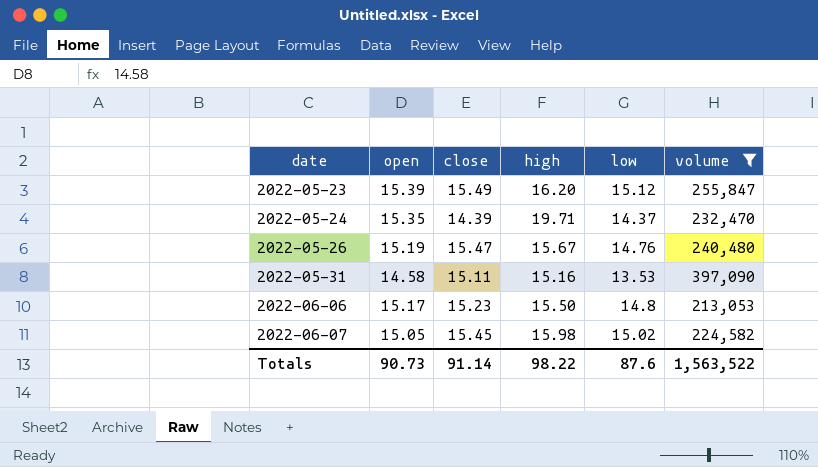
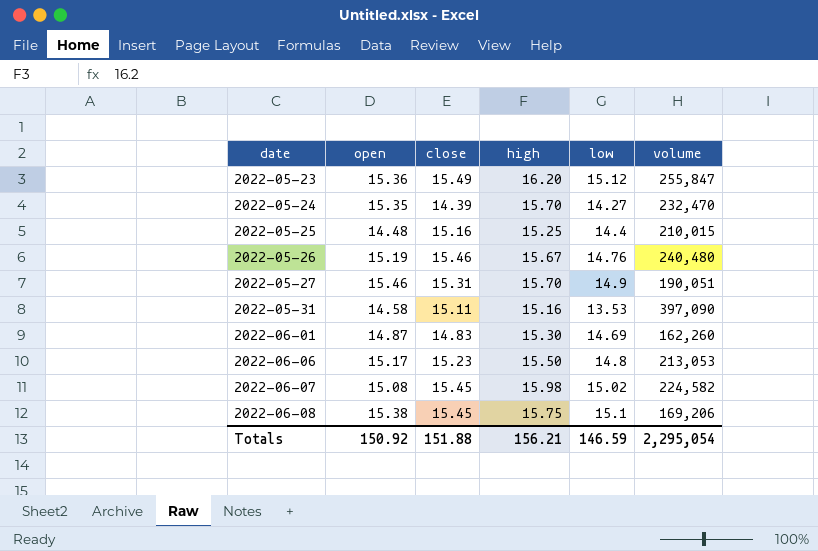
filter: volume >= 213,053 -> none
2022-05-23 | open: 15.39 -> 15.36
2022-05-24 | high: 19.71 -> 15.70
2022-05-24 | low: 14.37 -> 14.27
2022-05-26 | close: 15.47 -> 15.46
2022-06-07 | open: 15.05 -> 15.08
Totals | open: 90.73 -> 150.92
Totals | close: 91.14 -> 151.88
Totals | high: 98.22 -> 156.21
Totals | low: 87.6 -> 146.59
Totals | volume: 1,563,522 -> 2,295,054

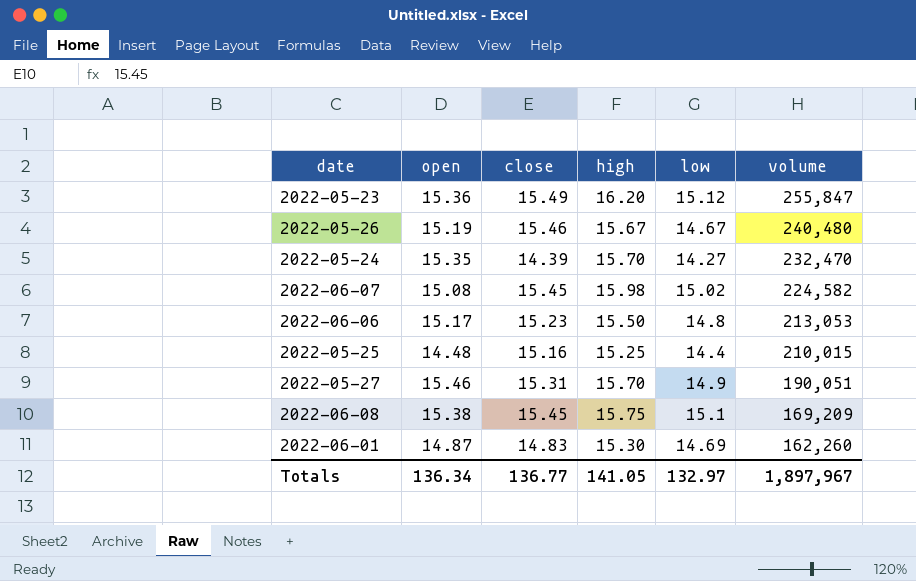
row order: date ascending -> volume descending
row 2022-05-31: 14.58 | 15.11 | 15.16 | 13.53 | 397,090 -> none
2022-05-26 | low: 14.76 -> 14.67
2022-06-08 | volume: 169,206 -> 169,209
Totals | open: 150.92 -> 136.34
Totals | close: 151.88 -> 136.77
Totals | high: 156.21 -> 141.05
Totals | low: 146.59 -> 132.97
Totals | volume: 2,295,054 -> 1,897,967

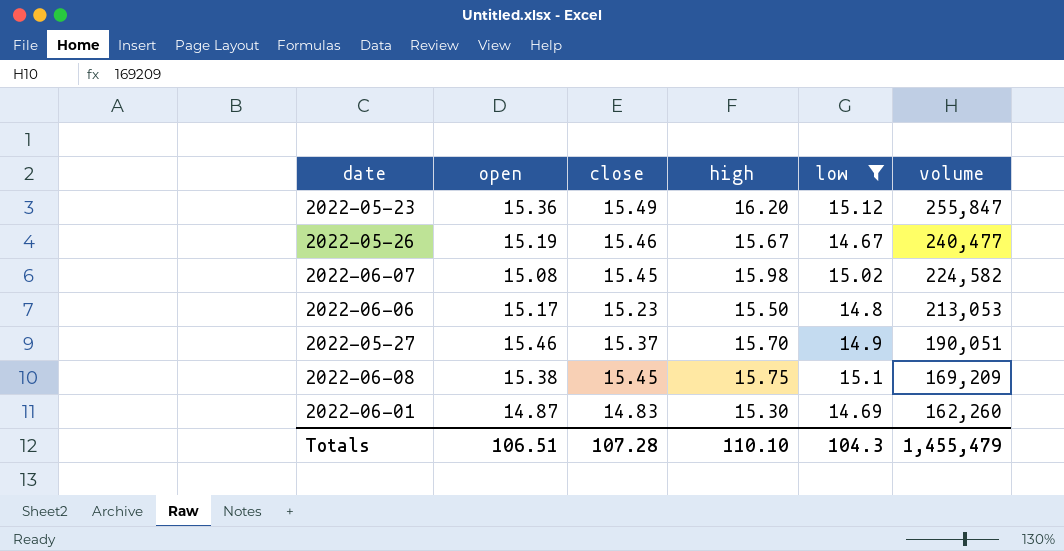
filter: none -> low >= 14.67
2022-05-26 | volume: 240,480 -> 240,477
2022-05-27 | close: 15.31 -> 15.37
Totals | open: 136.34 -> 106.51
Totals | close: 136.77 -> 107.28
Totals | high: 141.05 -> 110.10
Totals | low: 132.97 -> 104.3
Totals | volume: 1,897,967 -> 1,455,479

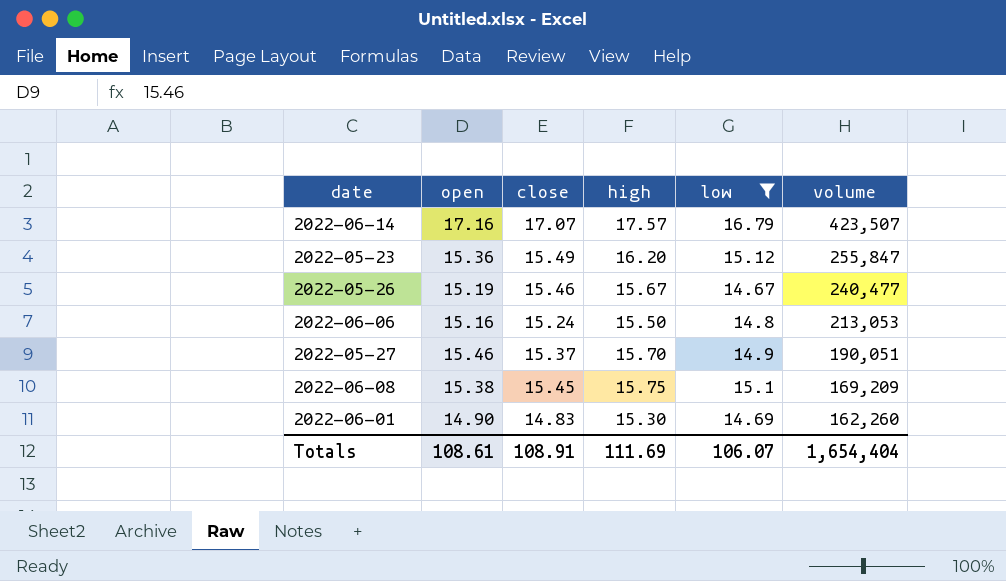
row 2022-06-07: 15.08 | 15.45 | 15.98 | 15.02 | 224,582 -> none
row 2022-06-14: none -> 17.16 | 17.07 | 17.57 | 16.79 | 423,507
2022-06-06 | open: 15.17 -> 15.16
2022-06-06 | close: 15.23 -> 15.24
2022-06-01 | open: 14.87 -> 14.90
Totals | open: 106.51 -> 108.61
Totals | close: 107.28 -> 108.91
Totals | high: 110.10 -> 111.69
Totals | low: 104.3 -> 106.07
Totals | volume: 1,455,479 -> 1,654,404

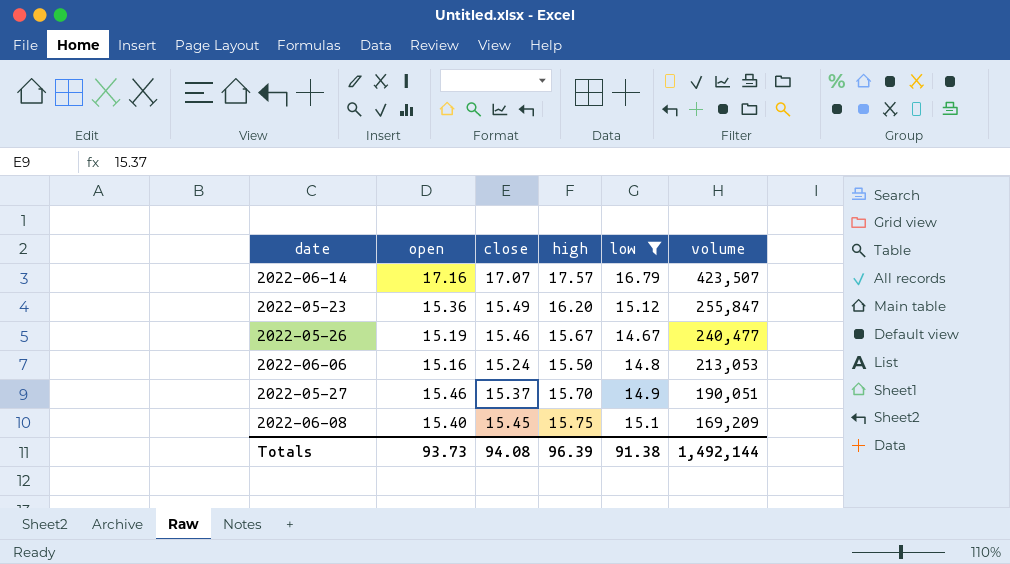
row 2022-06-01: 14.90 | 14.83 | 15.30 | 14.69 | 162,260 -> none
2022-06-08 | open: 15.38 -> 15.40
Totals | open: 108.61 -> 93.73
Totals | close: 108.91 -> 94.08
Totals | high: 111.69 -> 96.39
Totals | low: 106.07 -> 91.38
Totals | volume: 1,654,404 -> 1,492,144

